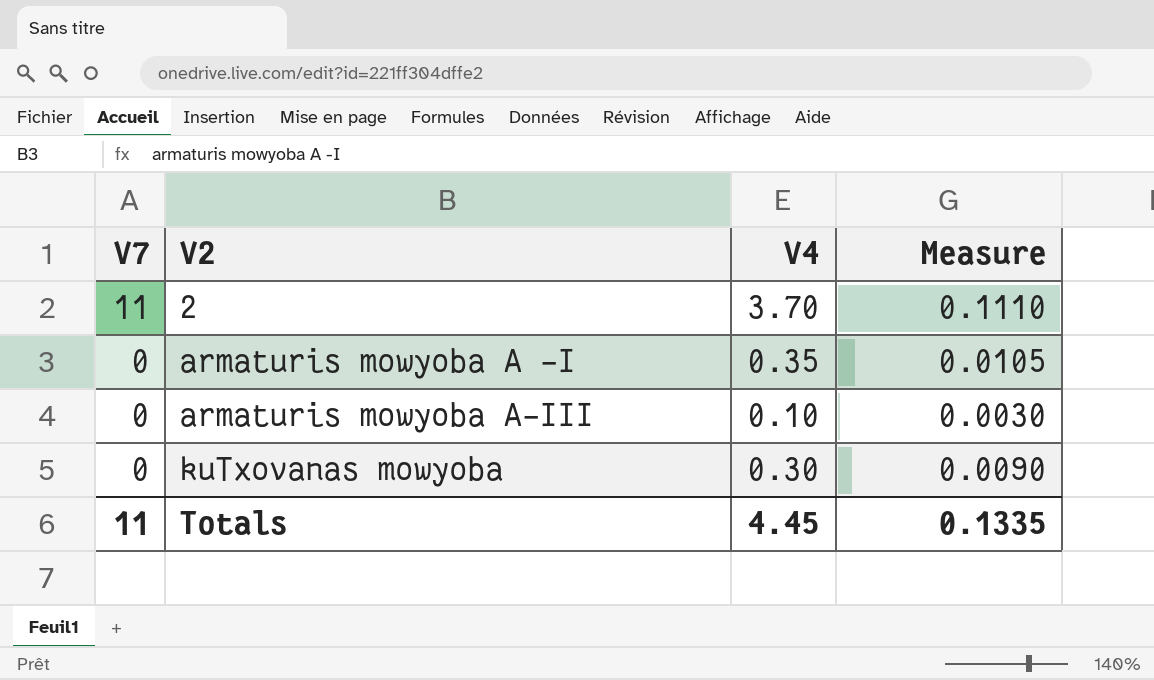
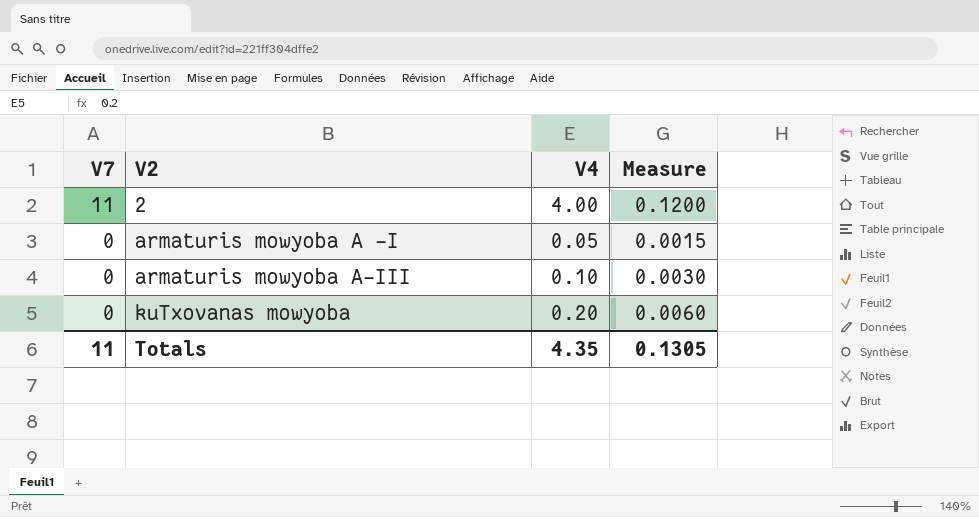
2 | V4: 3.70 -> 4.00
2 | Measure: 0.1110 -> 0.1200
armaturis mowyoba A -I | V4: 0.35 -> 0.05
armaturis mowyoba A -I | Measure: 0.0105 -> 0.0015
kuTxovanas mowyoba | V4: 0.30 -> 0.20
kuTxovanas mowyoba | Measure: 0.0090 -> 0.0060
Totals | V4: 4.45 -> 4.35
Totals | Measure: 0.1335 -> 0.1305

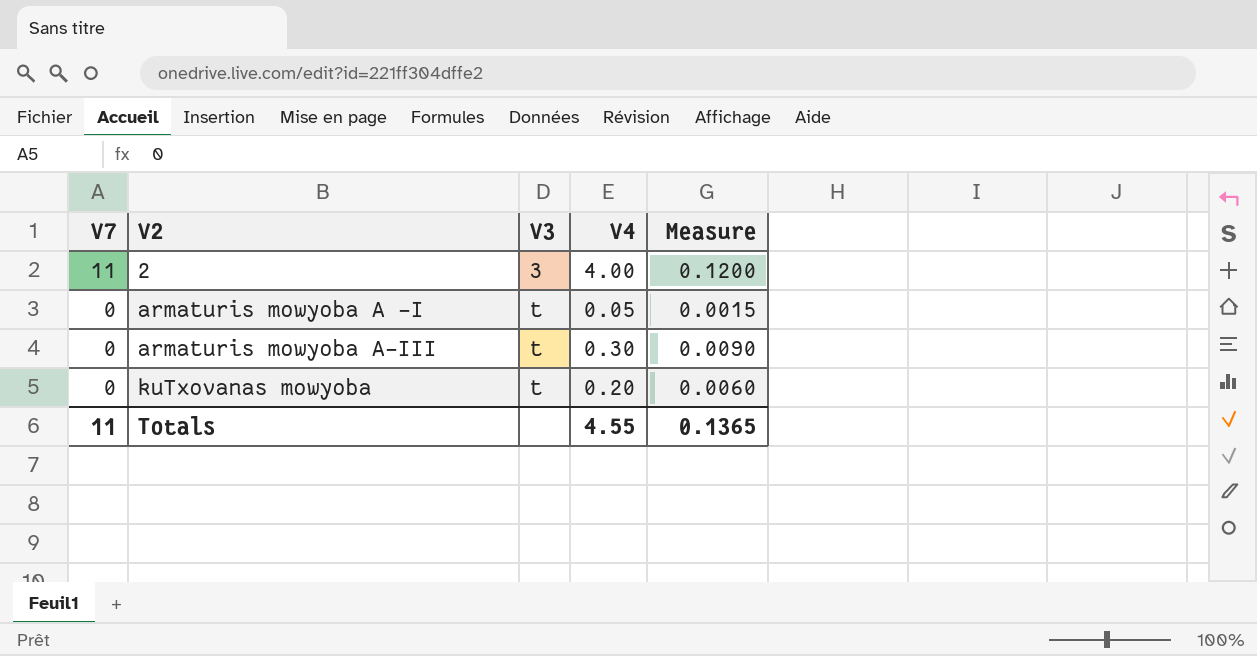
column V3 | position: none -> 3
armaturis mowyoba A-III | V4: 0.10 -> 0.30
armaturis mowyoba A-III | Measure: 0.0030 -> 0.0090
Totals | V4: 4.35 -> 4.55
Totals | Measure: 0.1305 -> 0.1365

